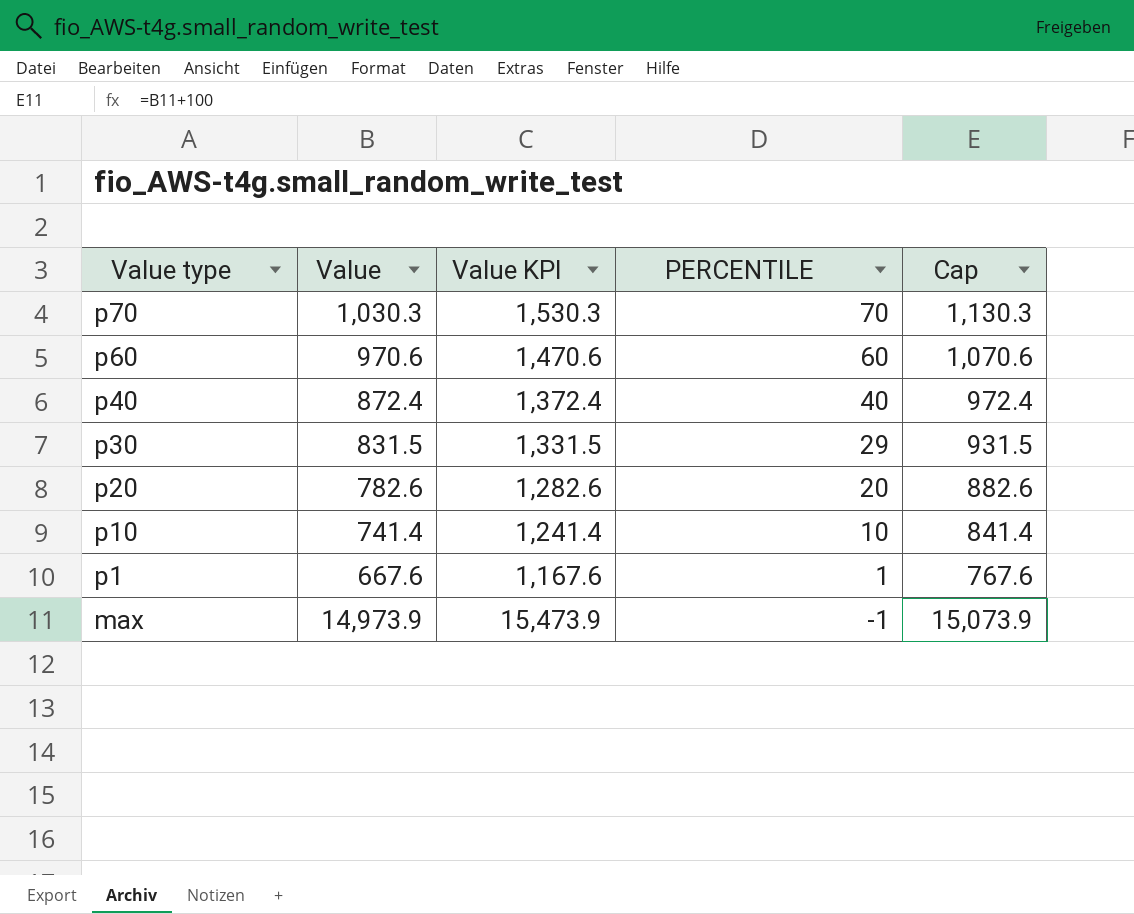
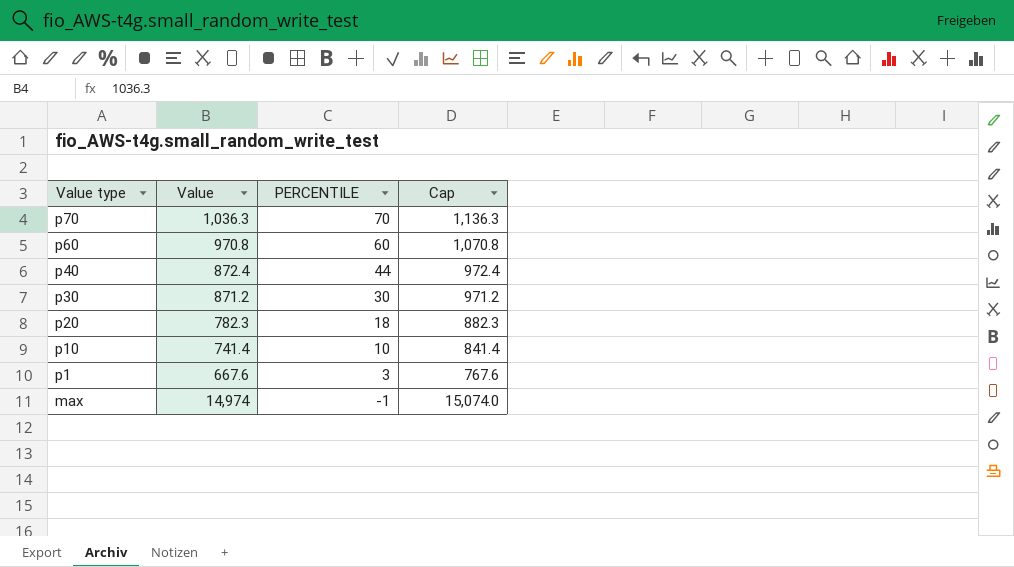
column Value KPI | formula: [Value] + 500 -> none
p70 | Value: 1,030.3 -> 1,036.3
p70 | Cap: 1,130.3 -> 1,136.3
p60 | Value: 970.6 -> 970.8
p60 | Cap: 1,070.6 -> 1,070.8
p40 | PERCENTILE: 40 -> 44
p30 | Value: 831.5 -> 871.2
p30 | PERCENTILE: 29 -> 30
p30 | Cap: 931.5 -> 971.2
p20 | Value: 782.6 -> 782.3
p20 | PERCENTILE: 20 -> 18
p20 | Cap: 882.6 -> 882.3
p1 | PERCENTILE: 1 -> 3
max | Value: 14,973.9 -> 14,974
max | Cap: 15,073.9 -> 15,074.0

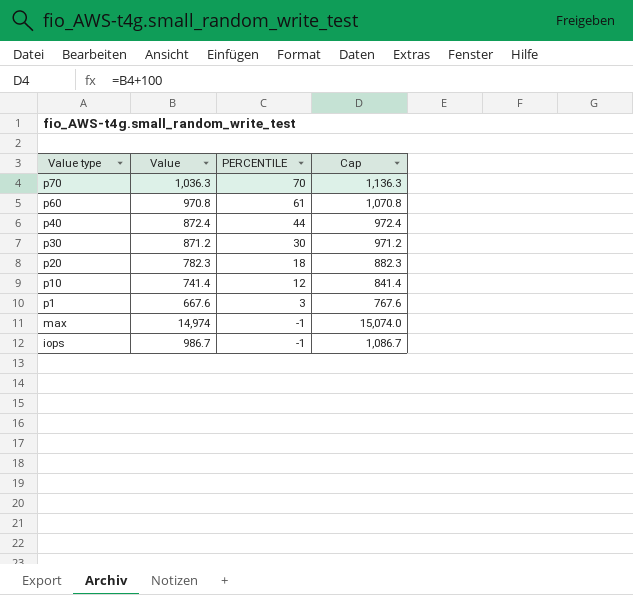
p60 | PERCENTILE: 60 -> 61
p10 | PERCENTILE: 10 -> 12
row iops: none -> 986.7 | -1 | 1,086.7

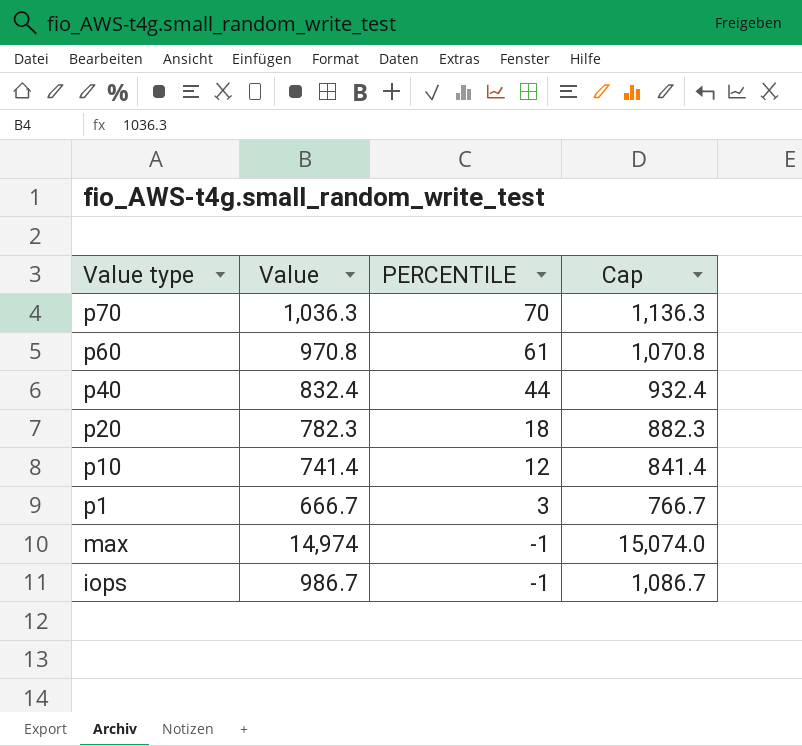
row p30: 871.2 | 30 | 971.2 -> none
p40 | Value: 872.4 -> 832.4
p40 | Cap: 972.4 -> 932.4
p1 | Value: 667.6 -> 666.7
p1 | Cap: 767.6 -> 766.7

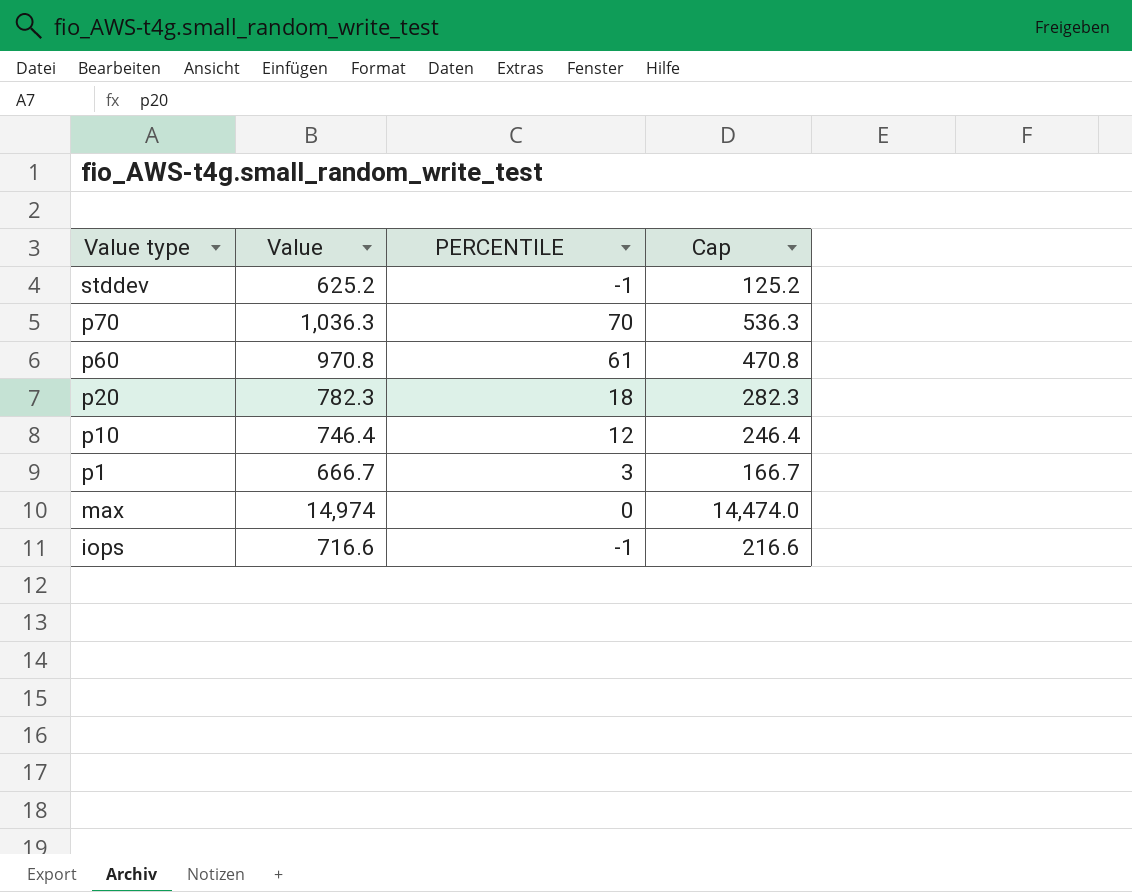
column Cap | formula: [Value] + 100 -> [Value] - 500
row p40: 832.4 | 44 | 932.4 -> none
row stddev: none -> 625.2 | -1 | 125.2
p10 | Value: 741.4 -> 746.4
max | PERCENTILE: -1 -> 0
iops | Value: 986.7 -> 716.6

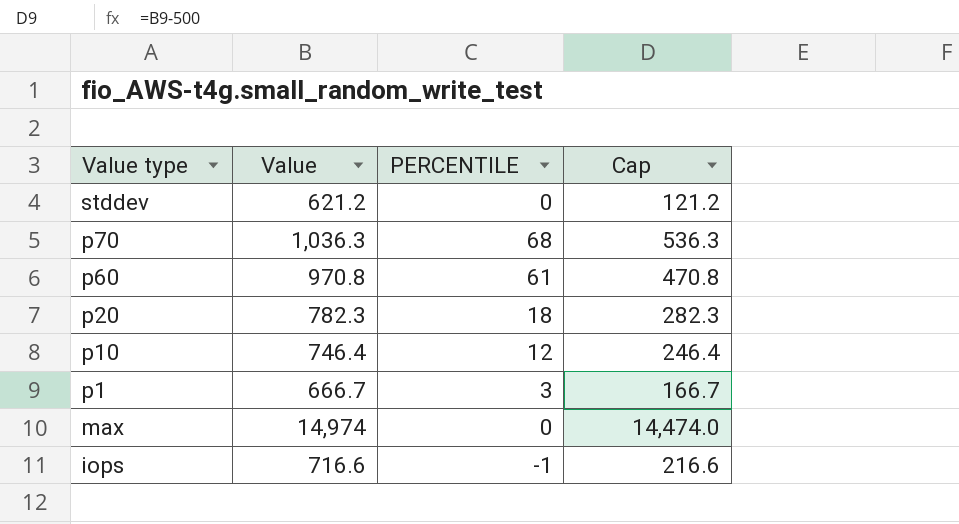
stddev | Value: 625.2 -> 621.2
stddev | PERCENTILE: -1 -> 0
stddev | Cap: 125.2 -> 121.2
p70 | PERCENTILE: 70 -> 68

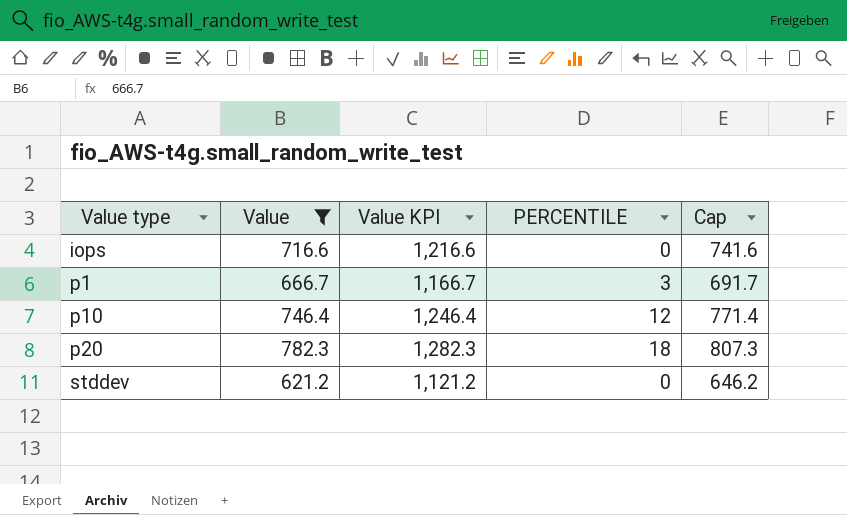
filter: none -> Value <= 782.3
row order: Value type descending -> Value type ascending
column Value KPI | formula: none -> [Value] + 500
column Cap | formula: [Value] - 500 -> [Value] + 25
iops | PERCENTILE: -1 -> 0

